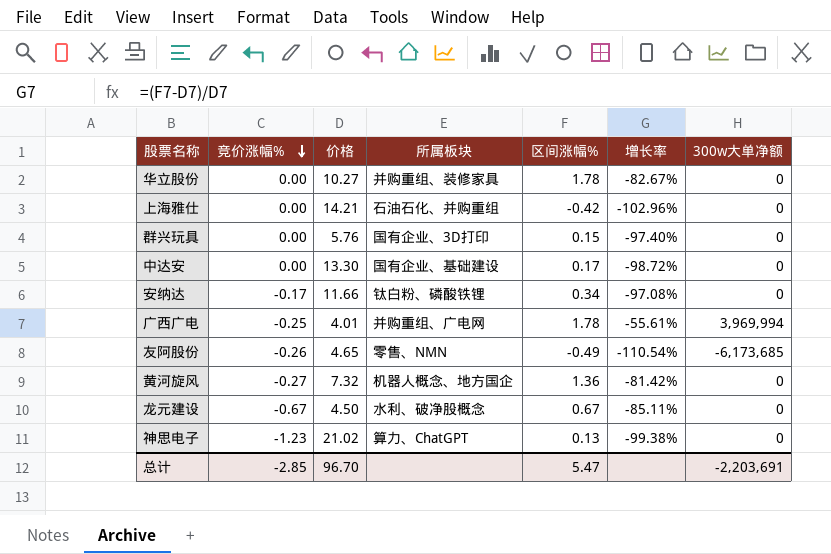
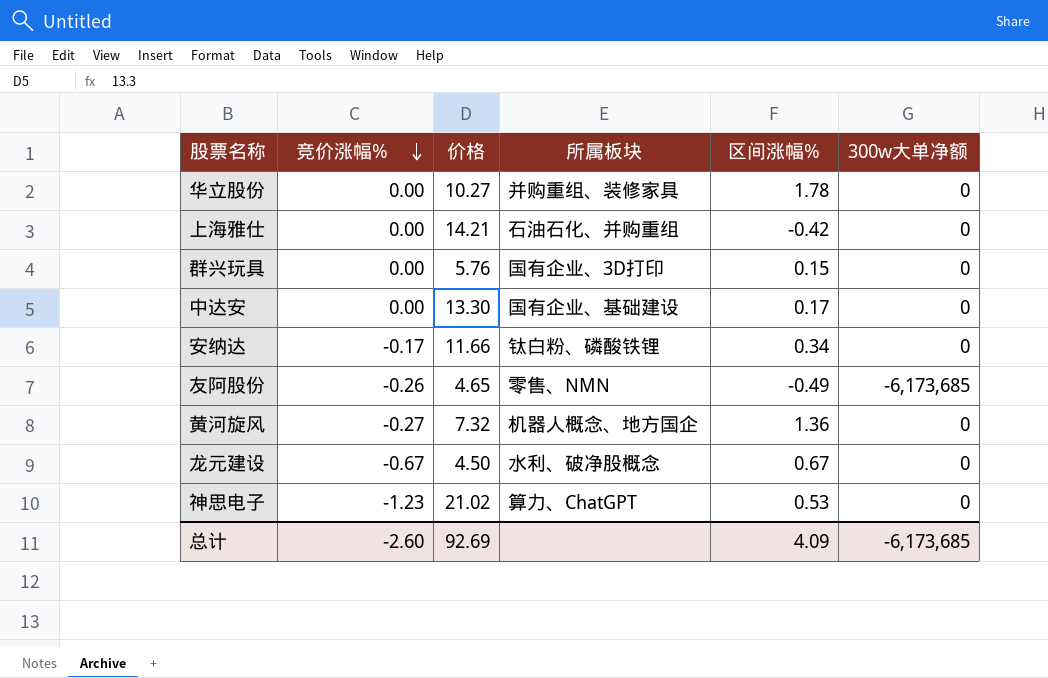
column 增长率 | formula: ([区间涨幅%] - [价格]) / [价格] -> none
row 广西广电: -0.25 | 4.01 | 并购重组、广电网 | 1.78 | -55.61% | 3,969,994 -> none
神思电子 | 区间涨幅%: 0.13 -> 0.53
总计 | 竞价涨幅%: -2.85 -> -2.60
总计 | 价格: 96.70 -> 92.69
总计 | 区间涨幅%: 5.47 -> 4.09
总计 | 300w大单净额: -2,203,691 -> -6,173,685

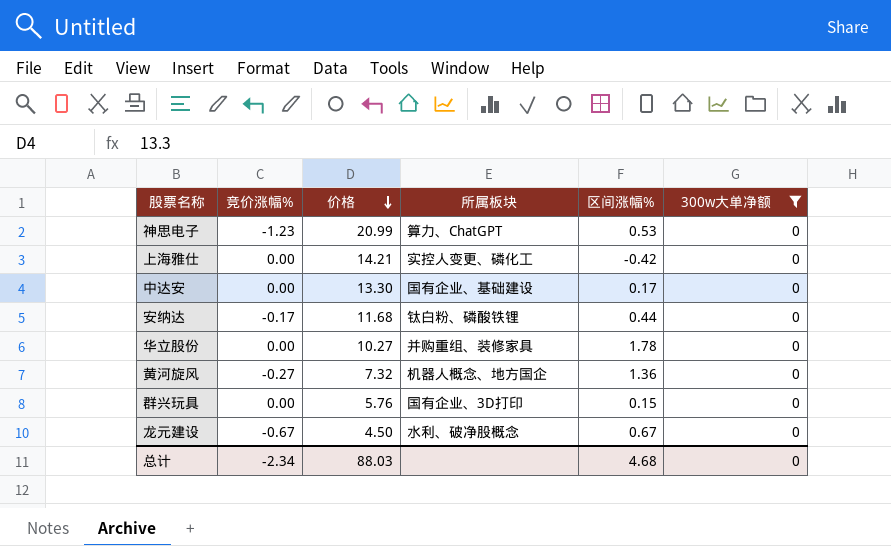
filter: none -> 300w大单净额 = 0
row order: 竞价涨幅% descending -> 价格 descending
神思电子 | 价格: 21.02 -> 20.99
上海雅仕 | 所属板块: 石油石化、并购重组 -> 实控人变更、磷化工
安纳达 | 价格: 11.66 -> 11.68
安纳达 | 区间涨幅%: 0.34 -> 0.44
总计 | 竞价涨幅%: -2.60 -> -2.34
总计 | 价格: 92.69 -> 88.03
总计 | 区间涨幅%: 4.09 -> 4.68
总计 | 300w大单净额: -6,173,685 -> 0

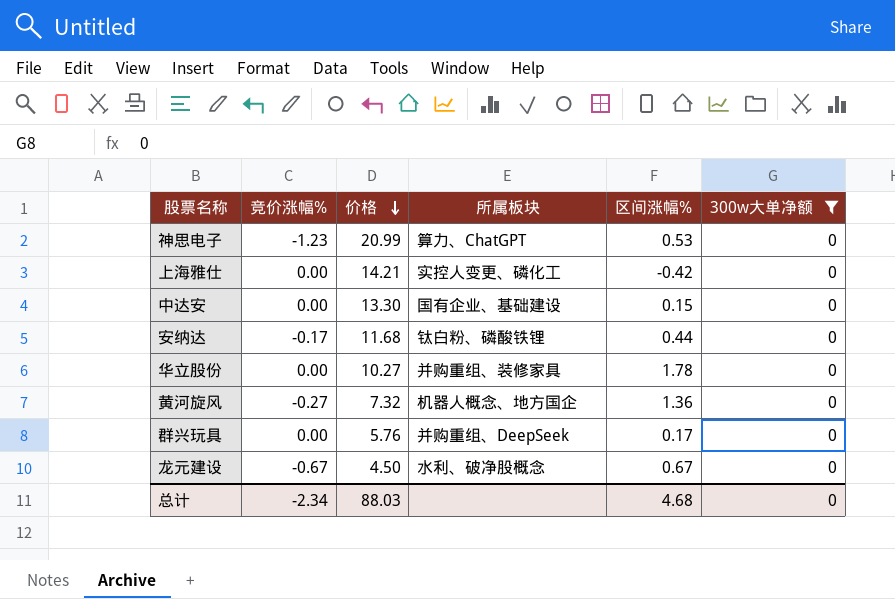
中达安 | 区间涨幅%: 0.17 -> 0.15
群兴玩具 | 所属板块: 国有企业、3D打印 -> 并购重组、DeepSeek
群兴玩具 | 区间涨幅%: 0.15 -> 0.17

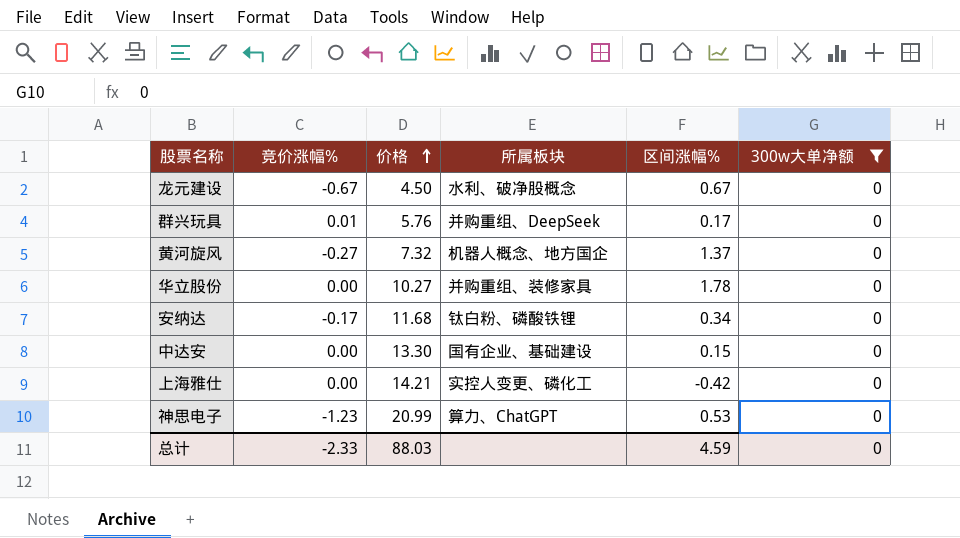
row order: 价格 descending -> 价格 ascending
群兴玩具 | 竞价涨幅%: 0.00 -> 0.01
黄河旋风 | 区间涨幅%: 1.36 -> 1.37
安纳达 | 区间涨幅%: 0.44 -> 0.34
总计 | 竞价涨幅%: -2.34 -> -2.33
总计 | 区间涨幅%: 4.68 -> 4.59

